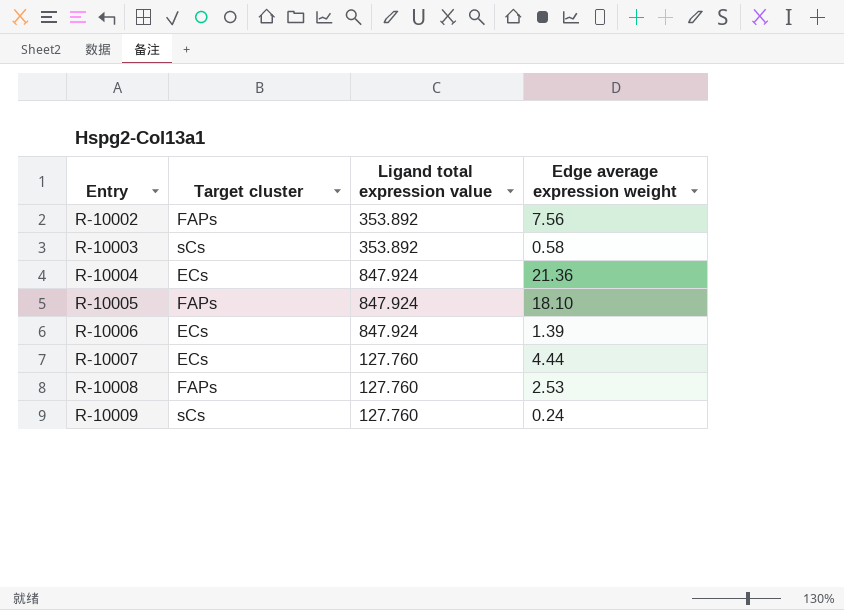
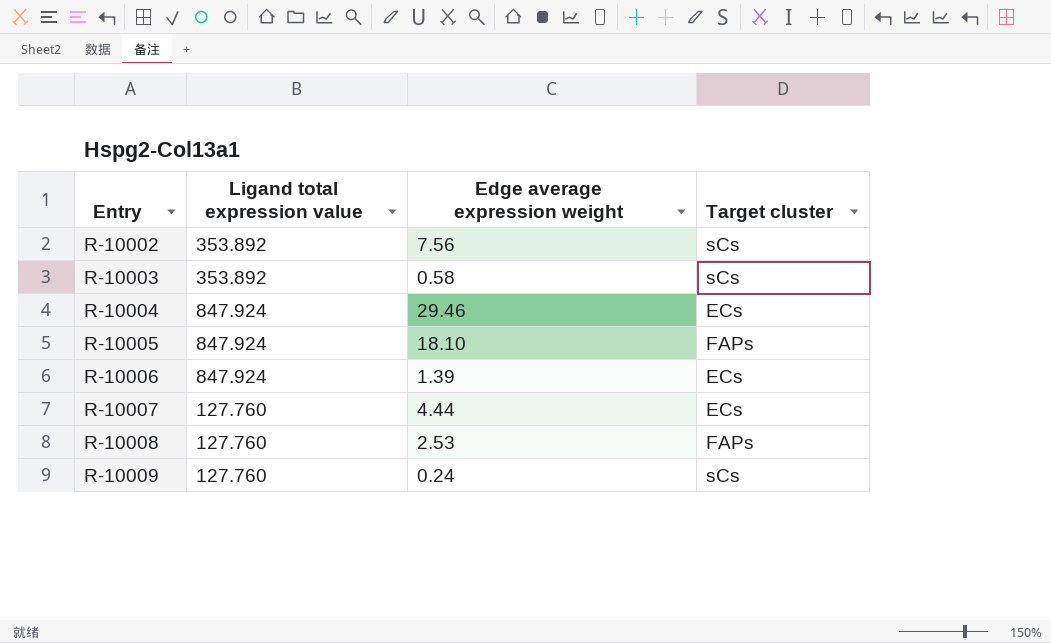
column Target cluster | position: 2 -> 4
R-10002 | Target cluster: FAPs -> sCs
R-10004 | Edge average expression weight: 21.36 -> 29.46

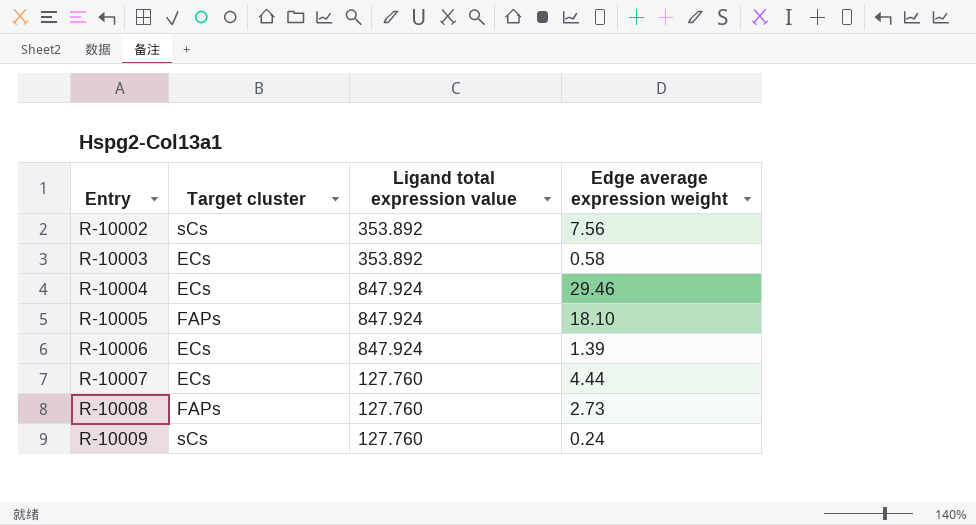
column Target cluster | position: 4 -> 2
R-10003 | Target cluster: sCs -> ECs
R-10008 | Edge average expression weight: 2.53 -> 2.73

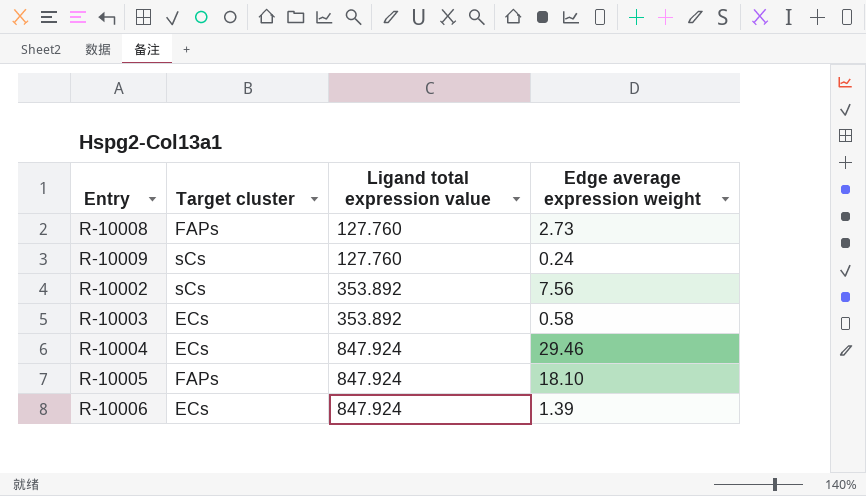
row order: Entry ascending -> Ligand total expression value ascending
row R-10007: ECs | 127.760 | 4.44 -> none

